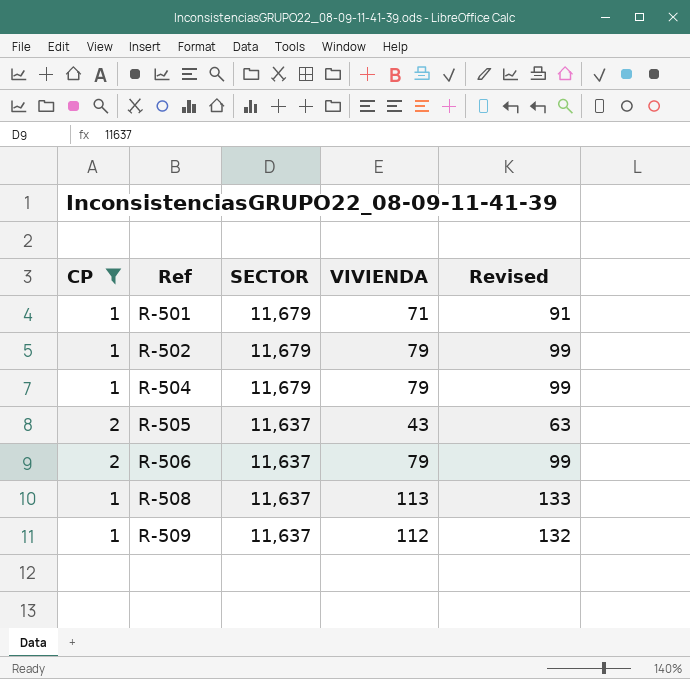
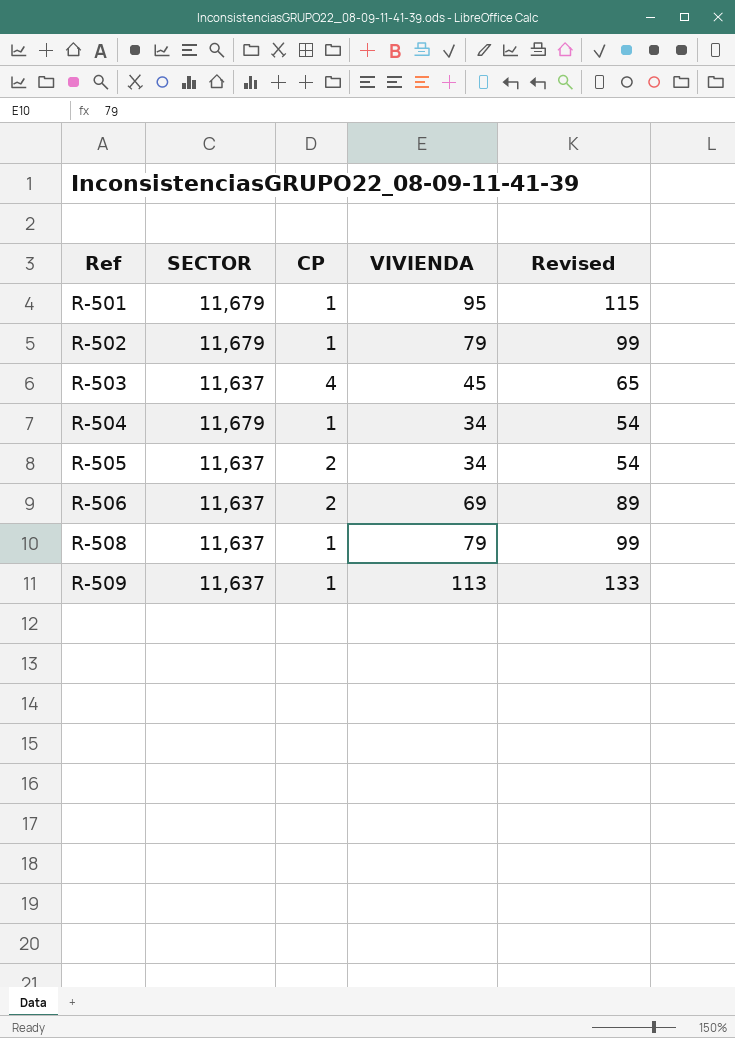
filter: CP != 4 -> none
column CP | position: 1 -> 3
R-501 | VIVIENDA: 71 -> 95
R-501 | Revised: 91 -> 115
R-504 | VIVIENDA: 79 -> 34
R-504 | Revised: 99 -> 54
R-505 | VIVIENDA: 43 -> 34
R-505 | Revised: 63 -> 54
R-506 | VIVIENDA: 79 -> 69
R-506 | Revised: 99 -> 89
R-508 | VIVIENDA: 113 -> 79
R-508 | Revised: 133 -> 99
R-509 | VIVIENDA: 112 -> 113
R-509 | Revised: 132 -> 133

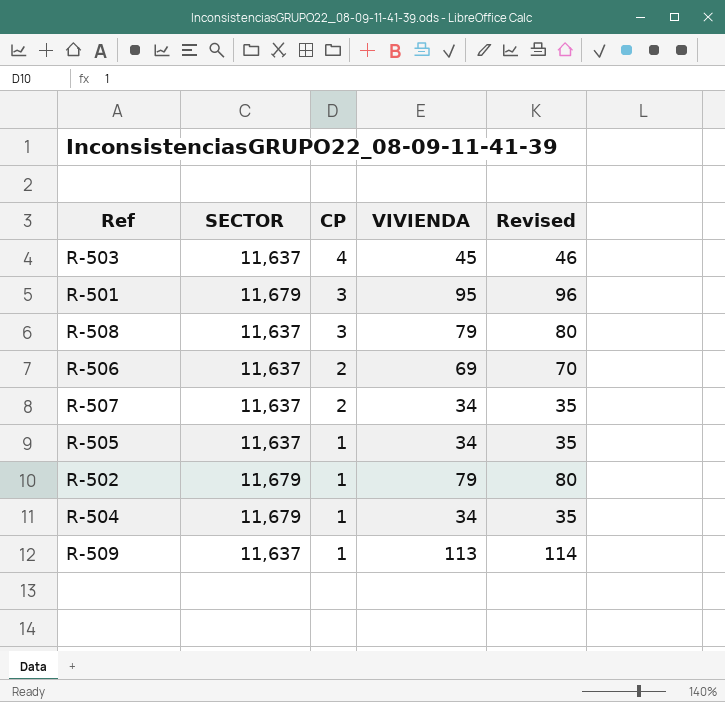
row order: Ref ascending -> CP descending
column Revised | formula: [VIVIENDA] + 20 -> [VIVIENDA] + 1
R-501 | CP: 1 -> 3
R-508 | CP: 1 -> 3
row R-507: none -> 11,637 | 2 | 34 | 35
R-505 | CP: 2 -> 1

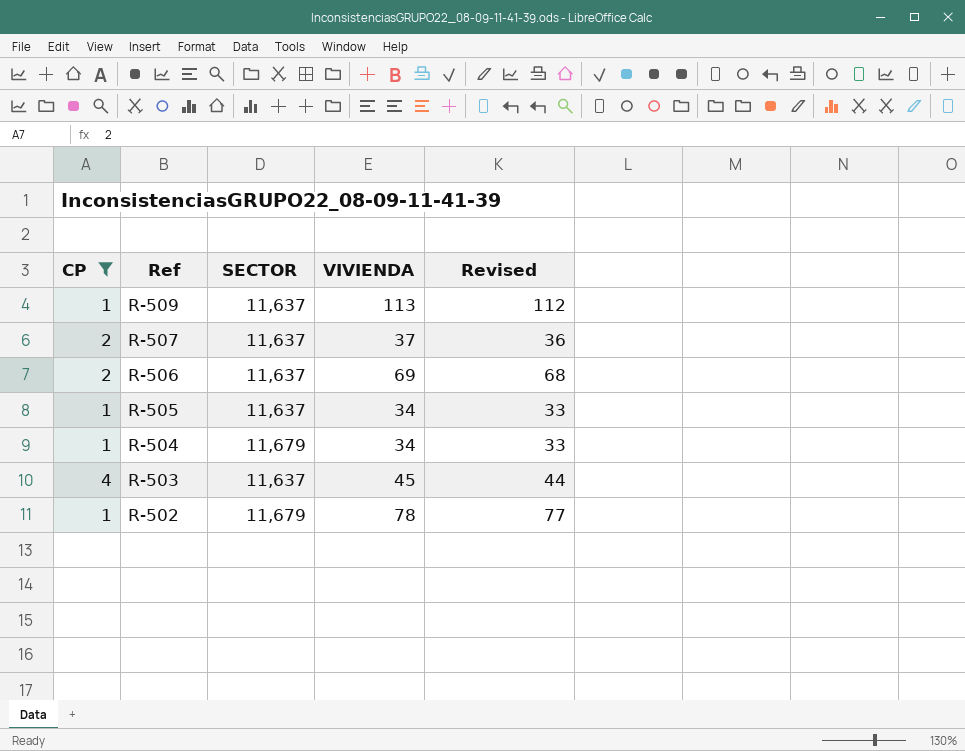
filter: none -> CP != 3
row order: CP descending -> Ref descending
column CP | position: 3 -> 1
column Revised | formula: [VIVIENDA] + 1 -> [VIVIENDA] - 1
R-507 | VIVIENDA: 34 -> 37
R-502 | VIVIENDA: 79 -> 78

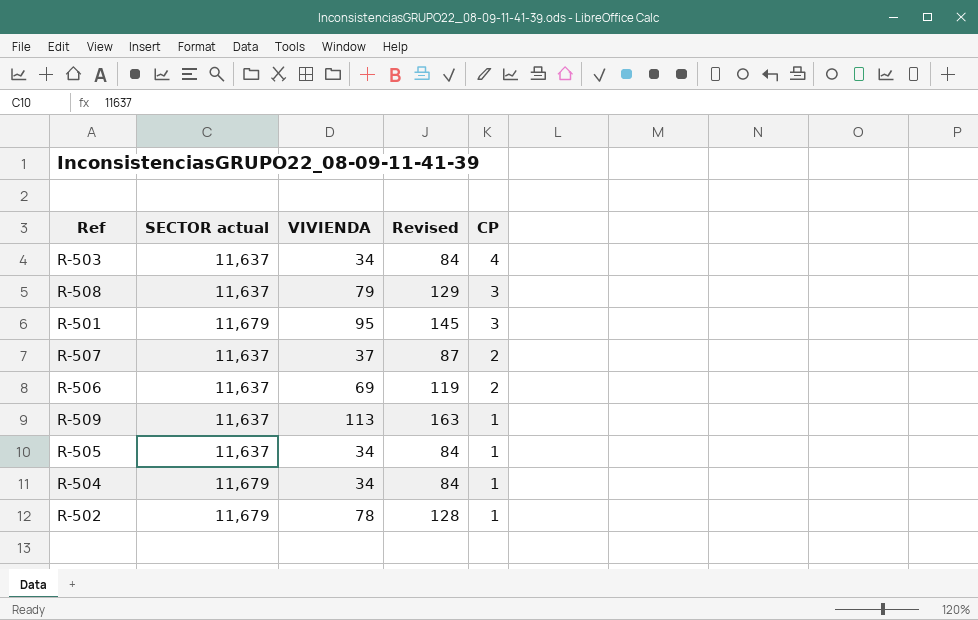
filter: CP != 3 -> none
row order: Ref descending -> CP descending
column name: SECTOR -> SECTOR actual
column Revised | formula: [VIVIENDA] - 1 -> [VIVIENDA] + 50
column CP | position: 1 -> 5
R-503 | VIVIENDA: 45 -> 34

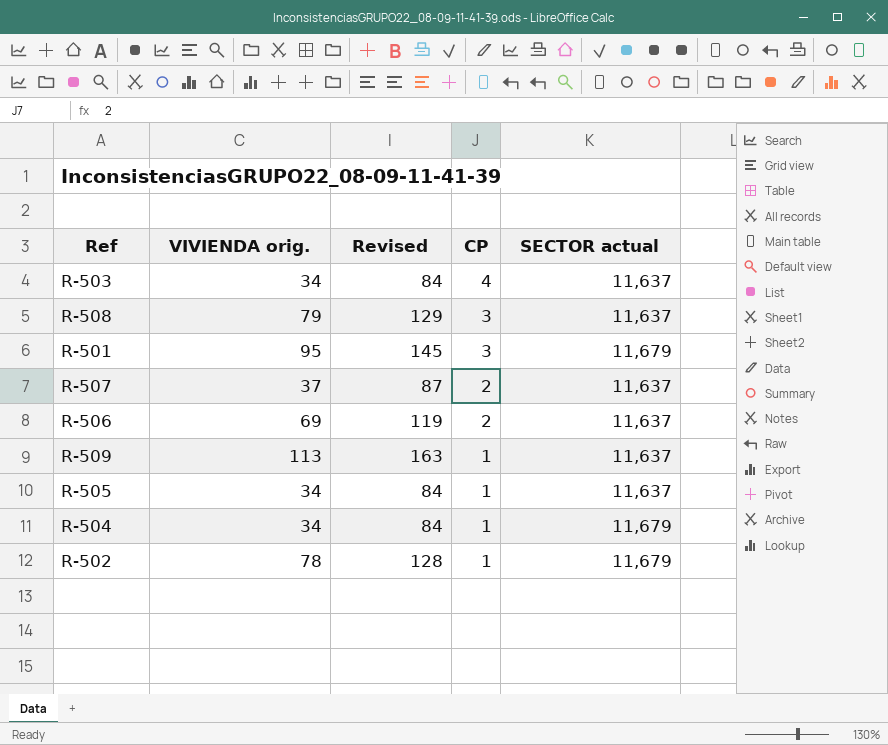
column name: VIVIENDA -> VIVIENDA orig.
column SECTOR actual | position: 2 -> 5

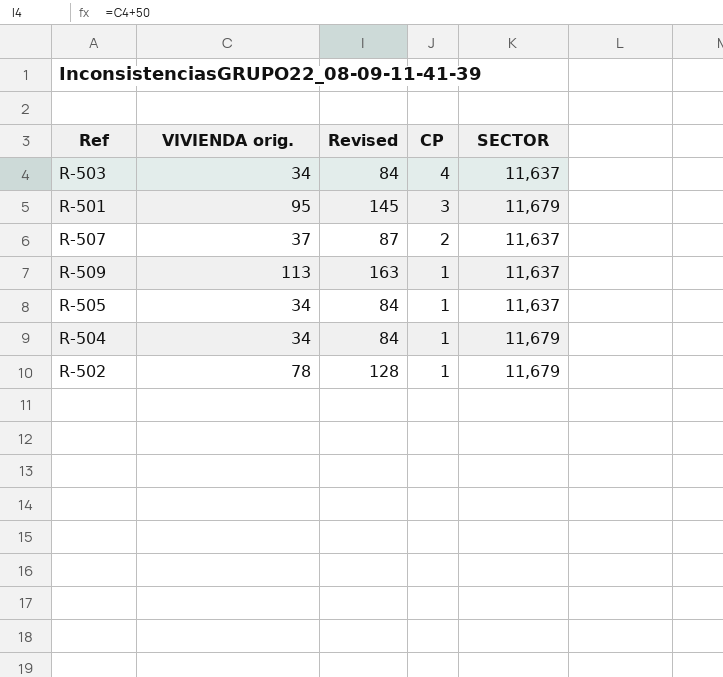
column name: SECTOR actual -> SECTOR
row R-508: 79 | 129 | 3 | 11,637 -> none
row R-506: 69 | 119 | 2 | 11,637 -> none

